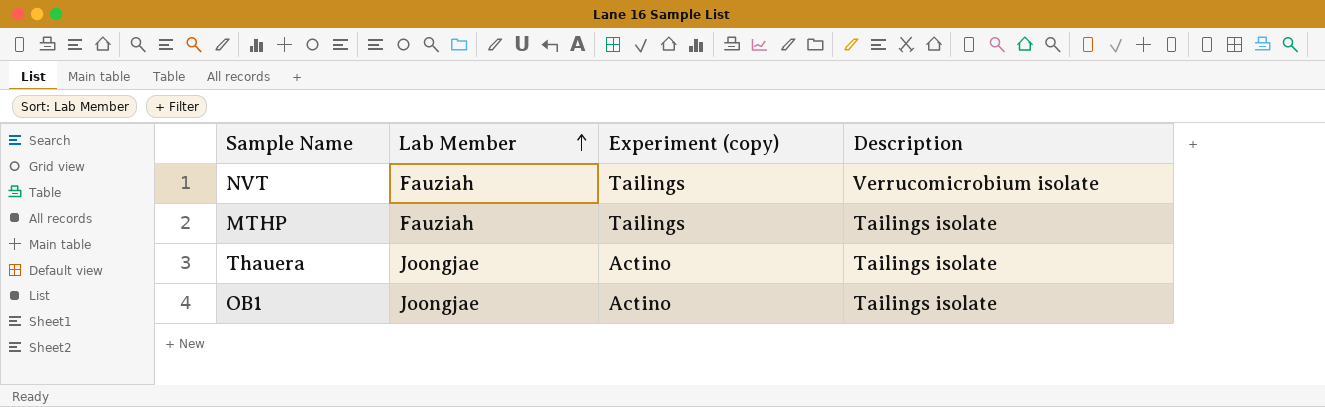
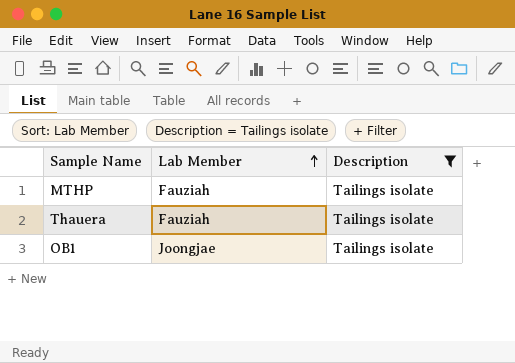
filter: none -> Description = Tailings isolate
column Experiment (copy) | position: 3 -> none
Thauera | Lab Member: Joongjae -> Fauziah

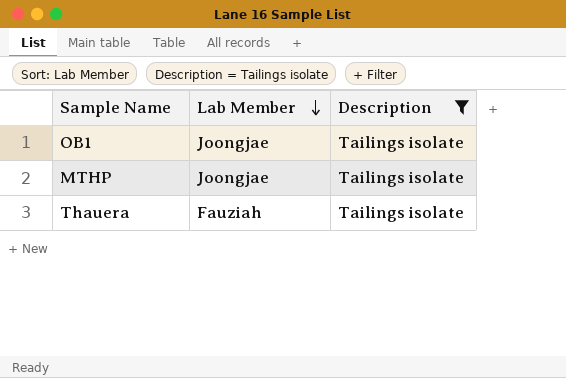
row order: Lab Member ascending -> Lab Member descending
MTHP | Lab Member: Fauziah -> Joongjae

